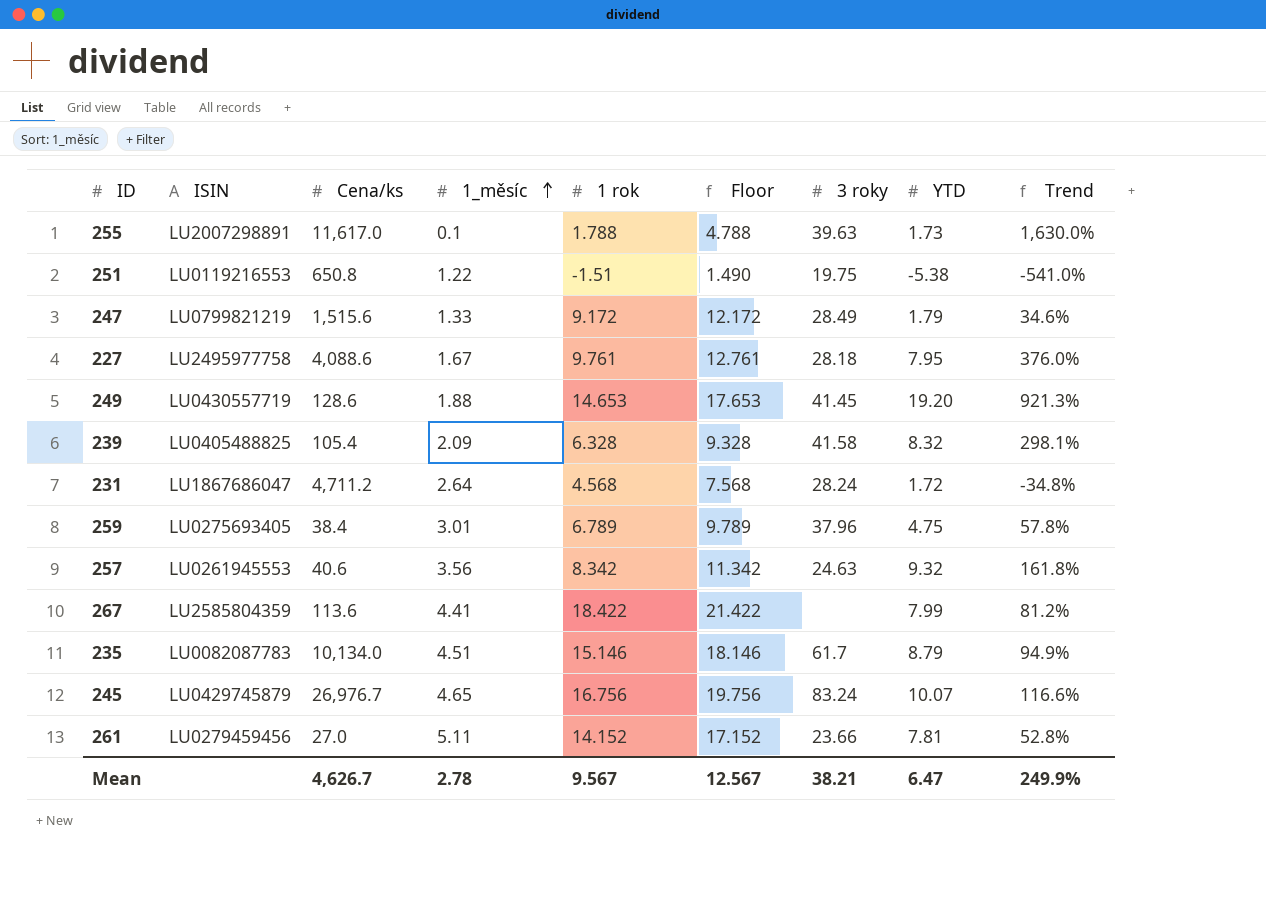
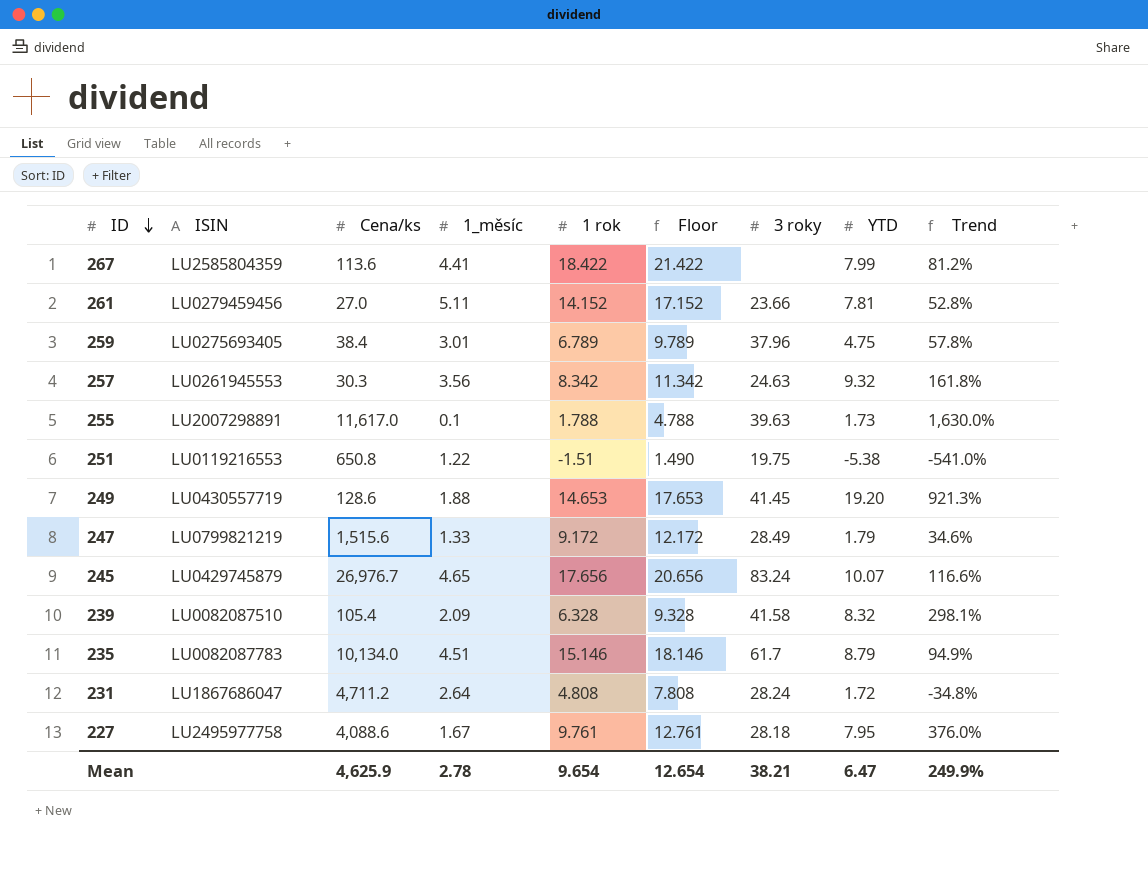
row order: 1_měsíc ascending -> ID descending
257 | Cena/ks: 40.6 -> 30.3
245 | 1 rok: 16.756 -> 17.656
245 | Floor: 19.756 -> 20.656
239 | ISIN: LU0405488825 -> LU0082087510
231 | 1 rok: 4.568 -> 4.808
231 | Floor: 7.568 -> 7.808
Mean | Cena/ks: 4,626.7 -> 4,625.9
Mean | 1 rok: 9.567 -> 9.654
Mean | Floor: 12.567 -> 12.654

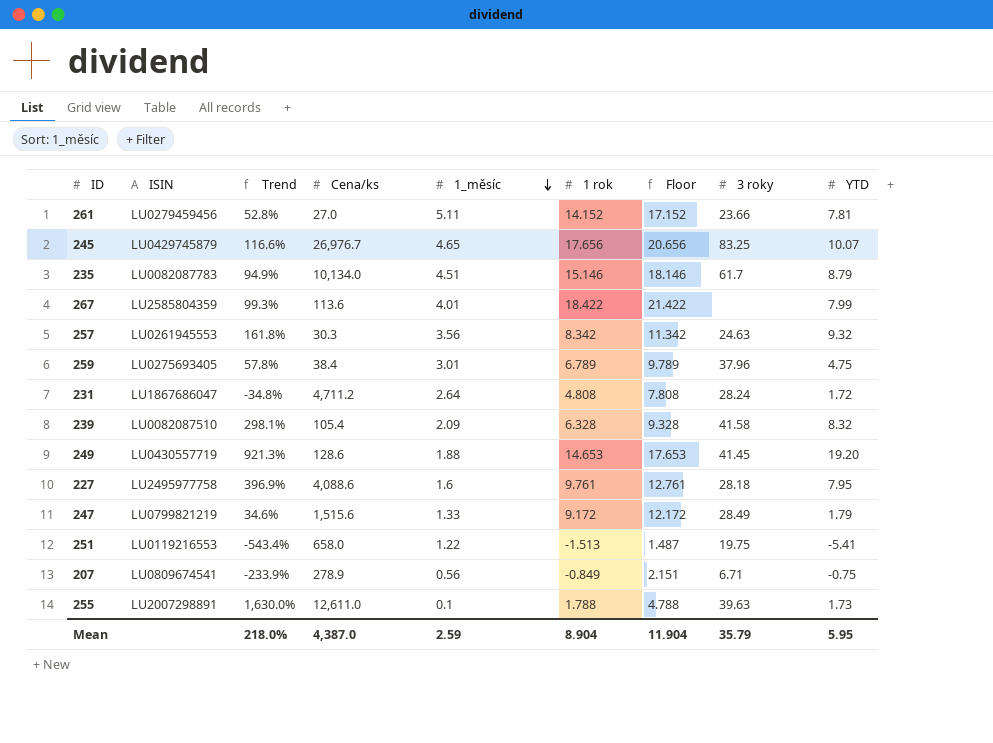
row order: ID descending -> 1_měsíc descending
column Trend | position: 9 -> 3
245 | 3 roky: 83.24 -> 83.25
267 | Trend: 81.2% -> 99.3%
267 | 1_měsíc: 4.41 -> 4.01
227 | Trend: 376.0% -> 396.9%
227 | 1_měsíc: 1.67 -> 1.6
251 | Trend: -541.0% -> -543.4%
251 | Cena/ks: 650.8 -> 658.0
251 | 1 rok: -1.51 -> -1.513
251 | Floor: 1.490 -> 1.487
251 | YTD: -5.38 -> -5.41
row 207: none -> LU0809674541 | -233.9% | 278.9 | 0.56 | -0.849 | 2.151 | 6.71 | -0.75
255 | Cena/ks: 11,617.0 -> 12,611.0
Mean | Trend: 249.9% -> 218.0%
Mean | Cena/ks: 4,625.9 -> 4,387.0
Mean | 1_měsíc: 2.78 -> 2.59
Mean | 1 rok: 9.654 -> 8.904
Mean | Floor: 12.654 -> 11.904
Mean | 3 roky: 38.21 -> 35.79
Mean | YTD: 6.47 -> 5.95

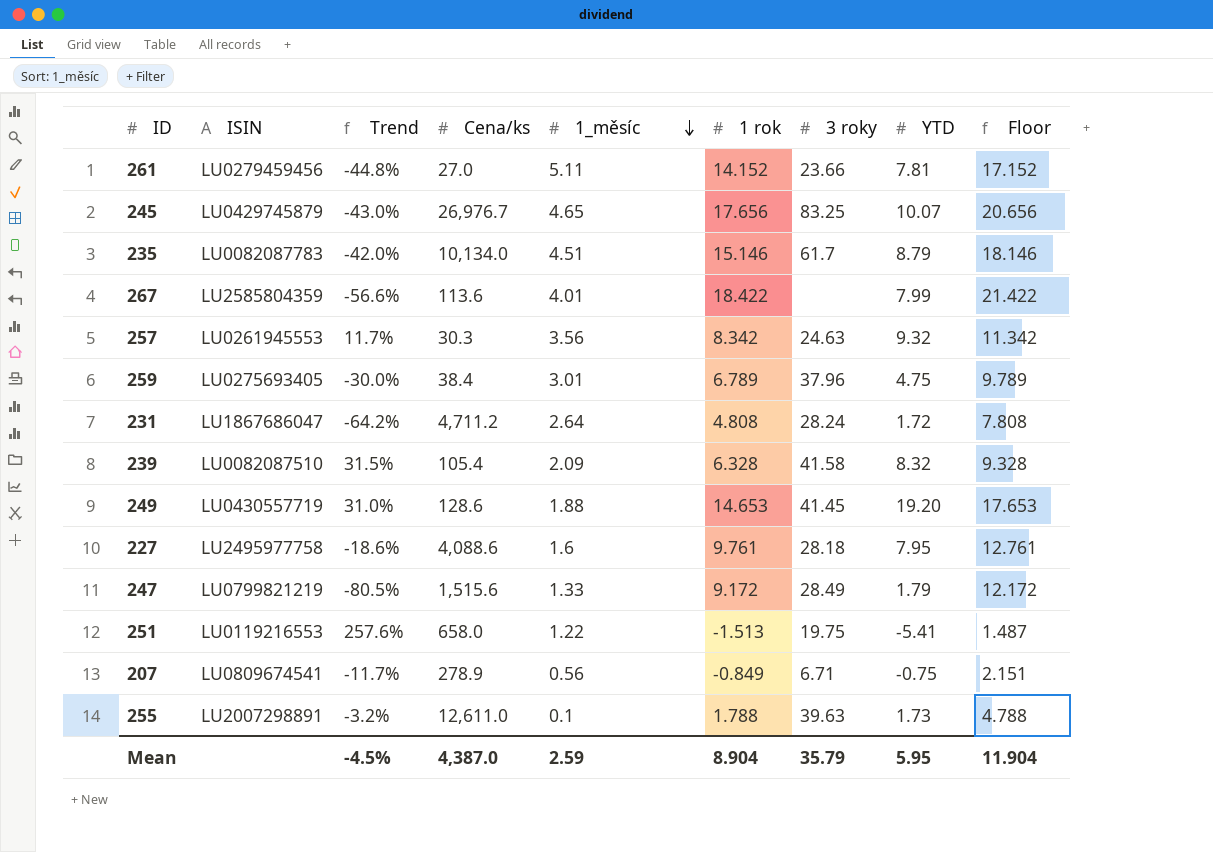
column Trend | formula: ([YTD] - [1_měsíc]) / [1_měsíc] -> ([YTD] - [1 rok]) / [1 rok]
column Floor | position: 7 -> 9
Mean | Trend: 218.0% -> -4.5%

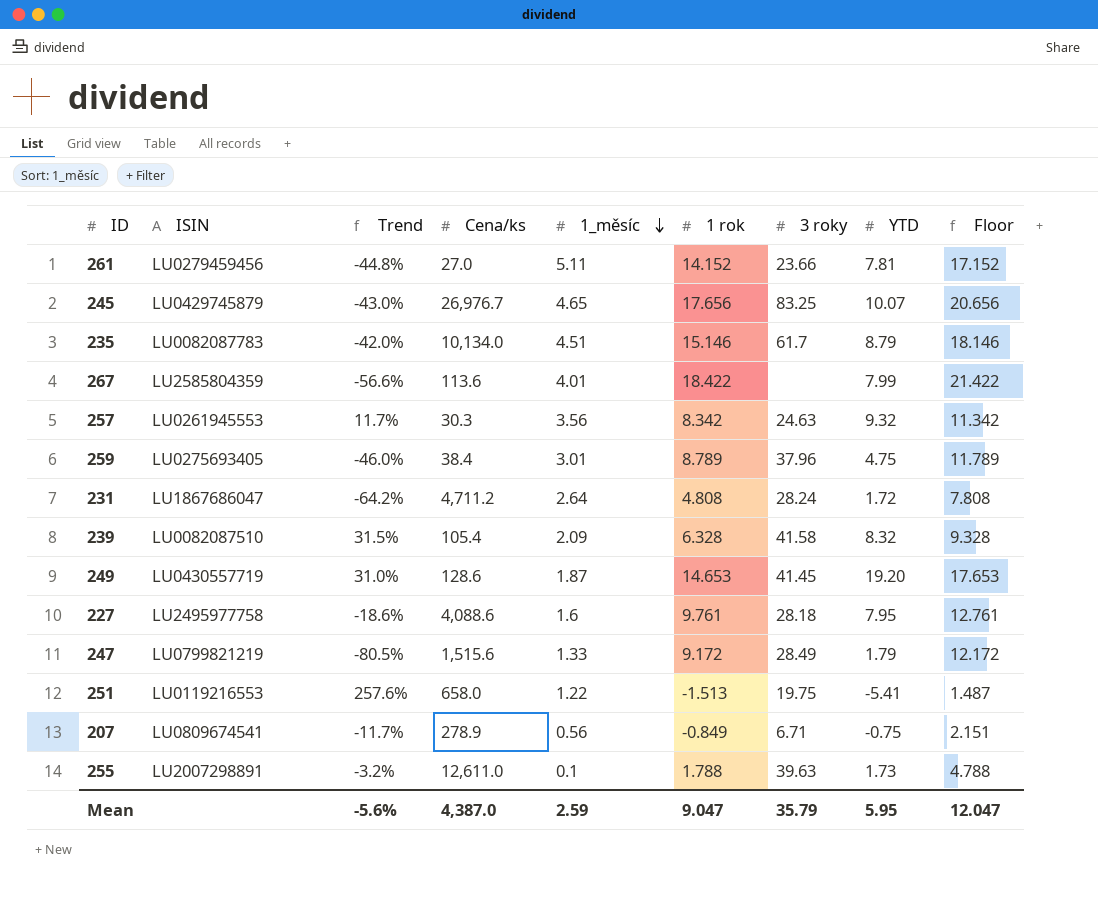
259 | Trend: -30.0% -> -46.0%
259 | 1 rok: 6.789 -> 8.789
259 | Floor: 9.789 -> 11.789
249 | 1_měsíc: 1.88 -> 1.87
Mean | Trend: -4.5% -> -5.6%
Mean | 1 rok: 8.904 -> 9.047
Mean | Floor: 11.904 -> 12.047

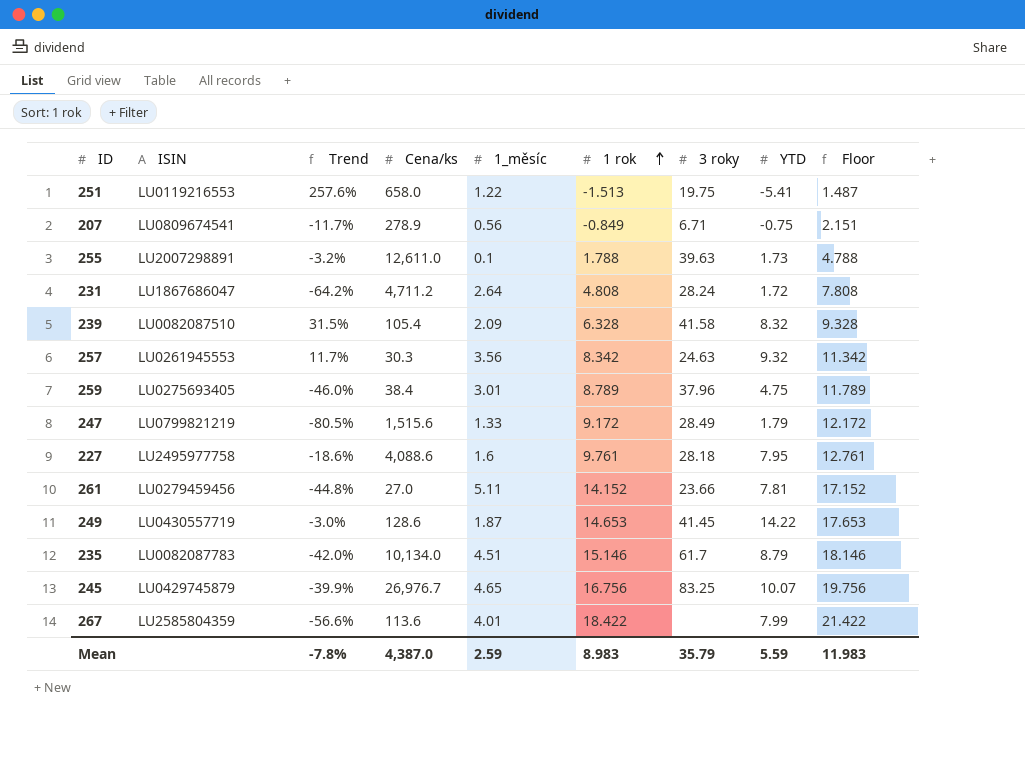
row order: 1_měsíc descending -> 1 rok ascending
249 | Trend: 31.0% -> -3.0%
249 | YTD: 19.20 -> 14.22
245 | Trend: -43.0% -> -39.9%
245 | 1 rok: 17.656 -> 16.756
245 | Floor: 20.656 -> 19.756
Mean | Trend: -5.6% -> -7.8%
Mean | 1 rok: 9.047 -> 8.983
Mean | YTD: 5.95 -> 5.59
Mean | Floor: 12.047 -> 11.983

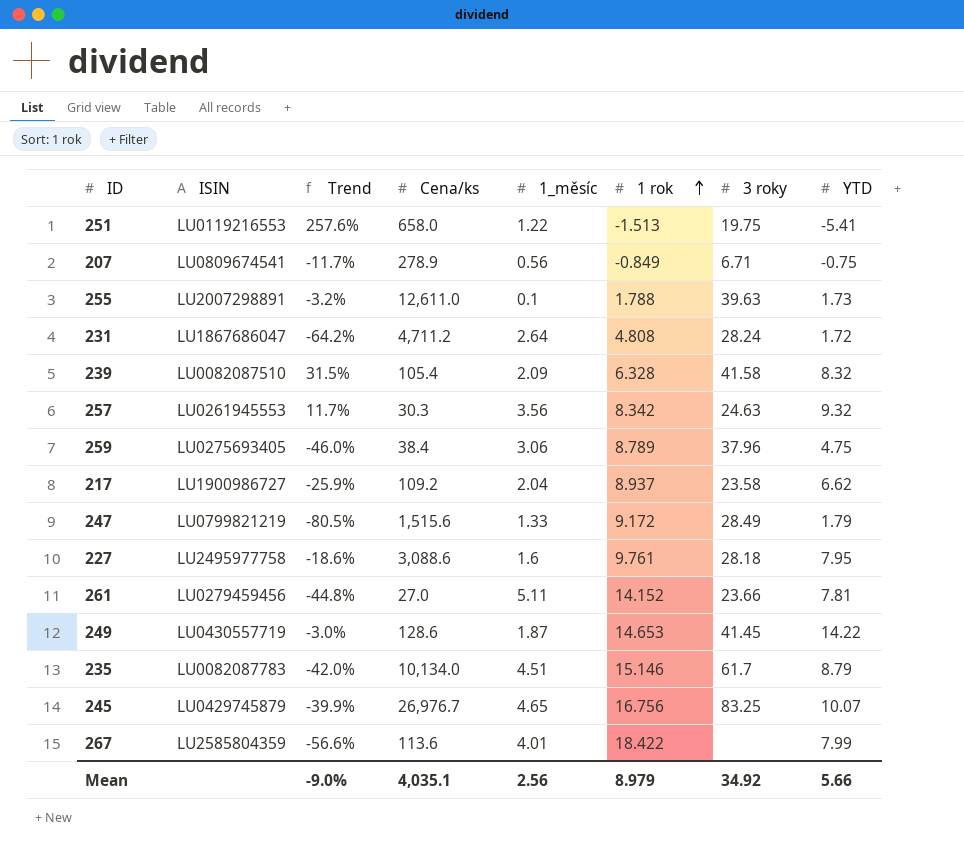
column Floor | formula: [1 rok] + 3 -> none
259 | 1_měsíc: 3.01 -> 3.06
row 217: none -> LU1900986727 | -25.9% | 109.2 | 2.04 | 8.937 | 23.58 | 6.62
227 | Cena/ks: 4,088.6 -> 3,088.6
Mean | Trend: -7.8% -> -9.0%
Mean | Cena/ks: 4,387.0 -> 4,035.1
Mean | 1_měsíc: 2.59 -> 2.56
Mean | 1 rok: 8.983 -> 8.979
Mean | 3 roky: 35.79 -> 34.92
Mean | YTD: 5.59 -> 5.66

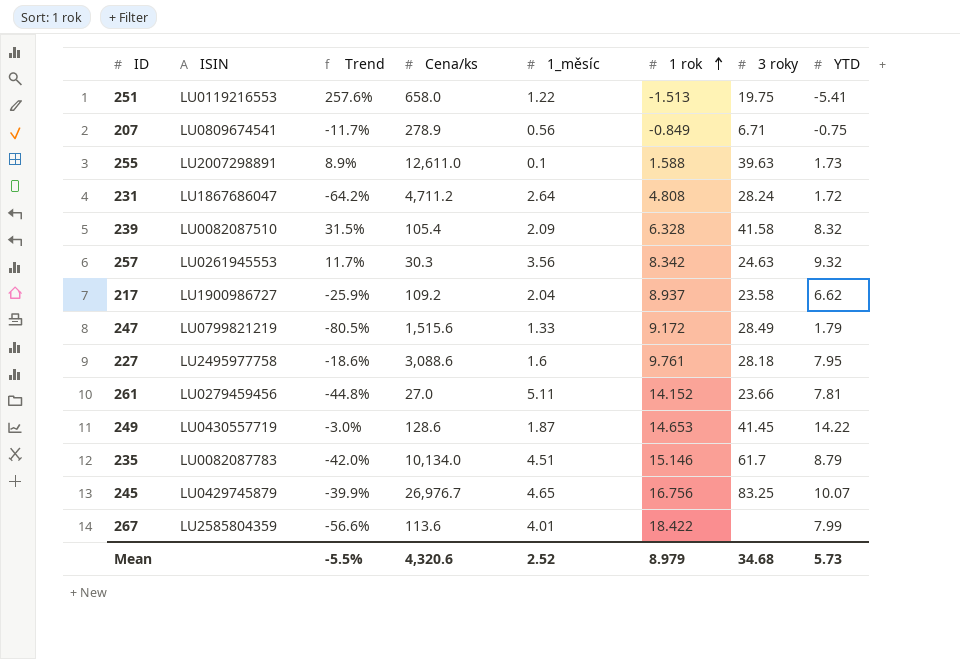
row 259: LU0275693405 | -46.0% | 38.4 | 3.06 | 8.789 | 37.96 | 4.75 -> none
255 | Trend: -3.2% -> 8.9%
255 | 1 rok: 1.788 -> 1.588
Mean | Trend: -9.0% -> -5.5%
Mean | Cena/ks: 4,035.1 -> 4,320.6
Mean | 1_měsíc: 2.56 -> 2.52
Mean | 3 roky: 34.92 -> 34.68
Mean | YTD: 5.66 -> 5.73

